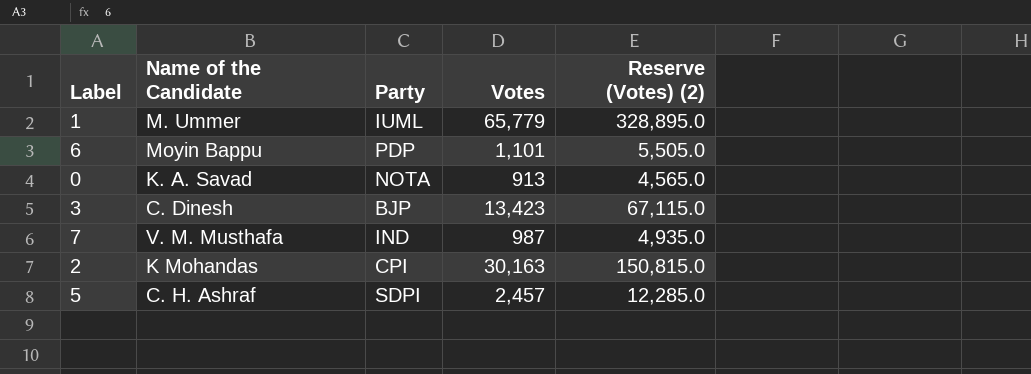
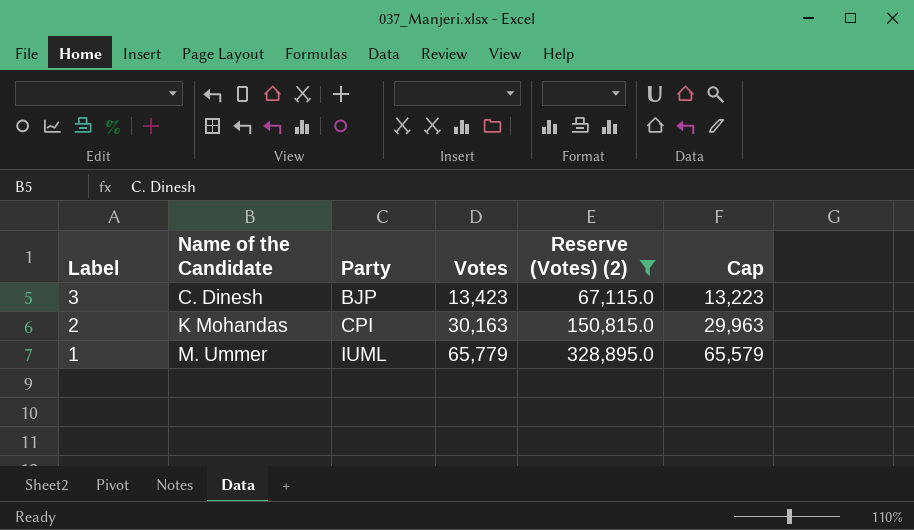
filter: none -> Reserve (Votes) (2) >= 67,115.0
row order: none -> Label descending
column Cap | formula: none -> [Votes] - 200

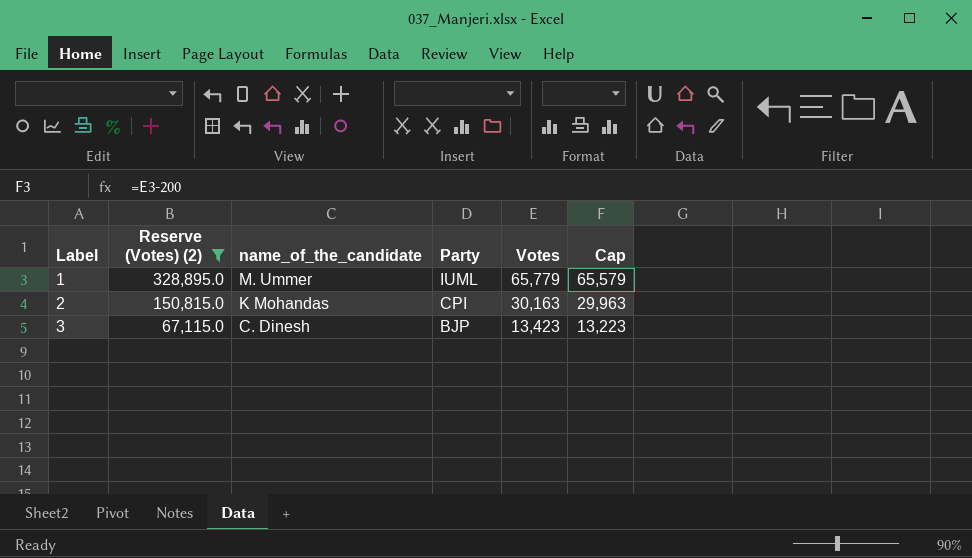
row order: Label descending -> Label ascending
column Reserve (Votes) (2) | position: 5 -> 2
column name: Name of the Candidate -> name_of_the_candidate

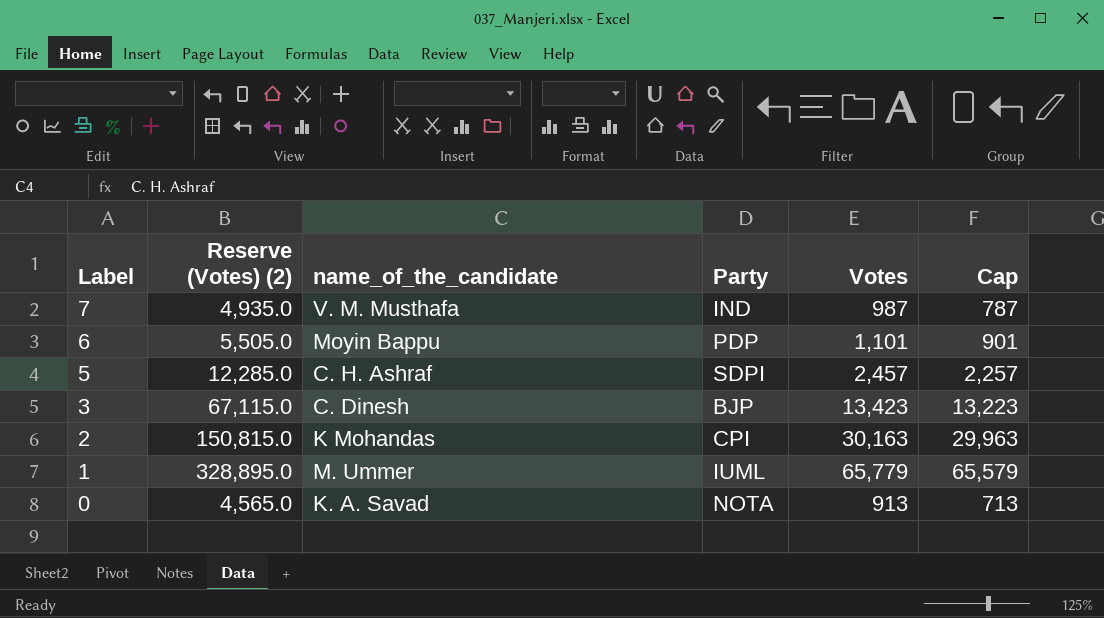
filter: Reserve (Votes) (2) >= 67,115.0 -> none
row order: Label ascending -> Label descending

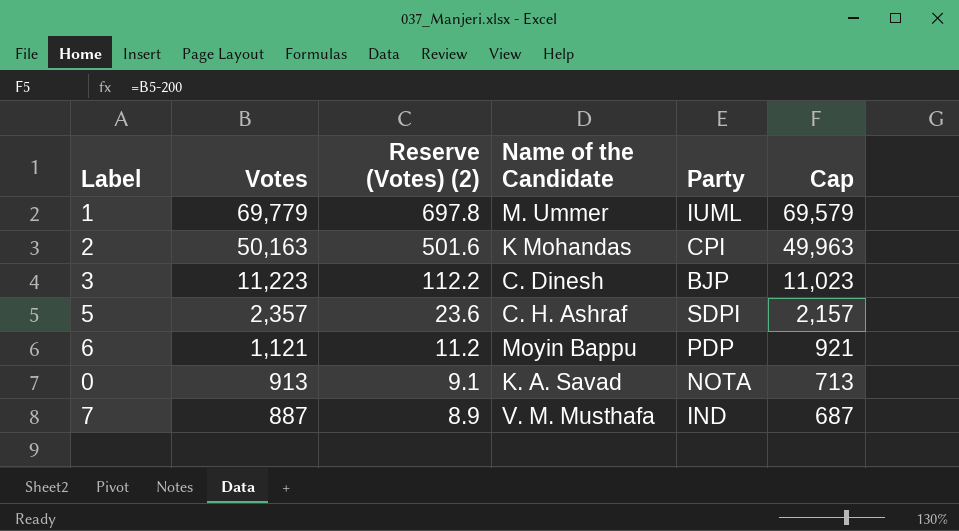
row order: Label descending -> Votes descending
column Votes | position: 5 -> 2
column Reserve (Votes) (2) | formula: [Votes] * 5 -> [Votes] * 0.01
column name: name_of_the_candidate -> Name of the Candidate
1 | Votes: 65,779 -> 69,779
1 | Cap: 65,579 -> 69,579
2 | Votes: 30,163 -> 50,163
2 | Cap: 29,963 -> 49,963
3 | Votes: 13,423 -> 11,223
3 | Cap: 13,223 -> 11,023
5 | Votes: 2,457 -> 2,357
5 | Cap: 2,257 -> 2,157
6 | Votes: 1,101 -> 1,121
6 | Cap: 901 -> 921
7 | Votes: 987 -> 887
7 | Cap: 787 -> 687

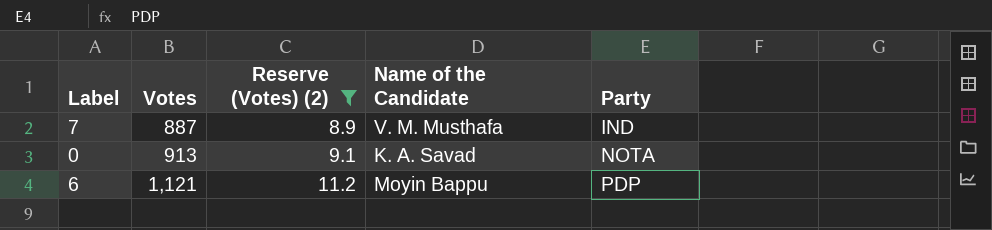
filter: none -> Reserve (Votes) (2) <= 11.2
row order: Votes descending -> Votes ascending
column Cap | formula: [Votes] - 200 -> none

